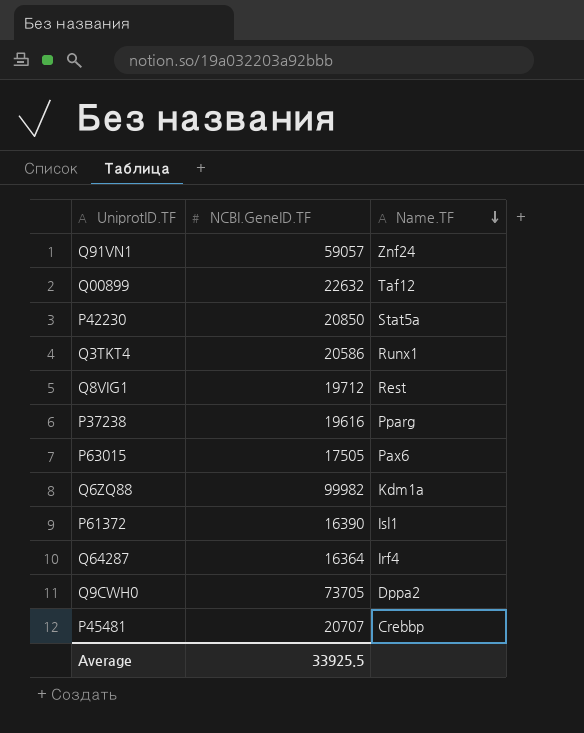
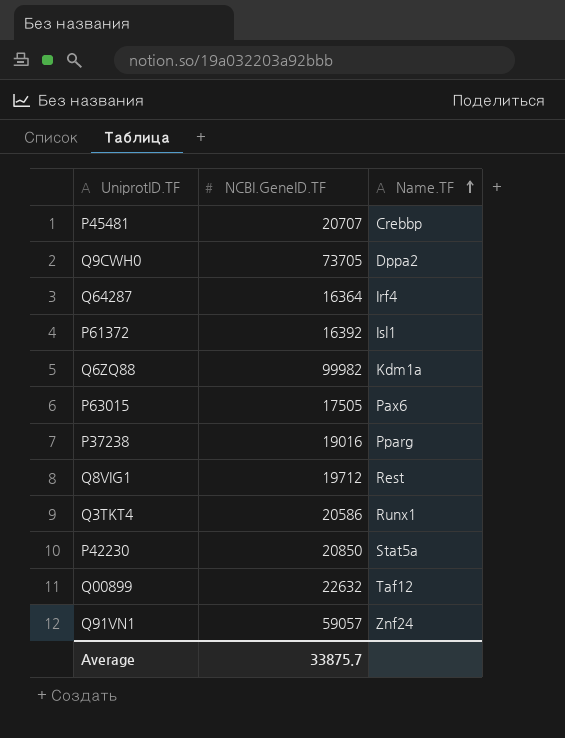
row order: Name.TF descending -> Name.TF ascending
P61372 | NCBI.GeneID.TF: 16390 -> 16392
P37238 | NCBI.GeneID.TF: 19616 -> 19016
Average | NCBI.GeneID.TF: 33925.5 -> 33875.7

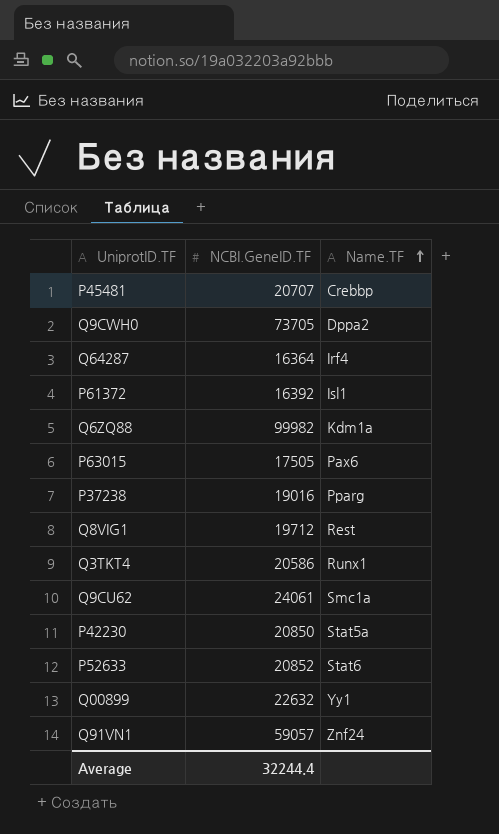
row Q9CU62: none -> 24061 | Smc1a
row P52633: none -> 20852 | Stat6
Q00899 | Name.TF: Taf12 -> Yy1
Average | NCBI.GeneID.TF: 33875.7 -> 32244.4

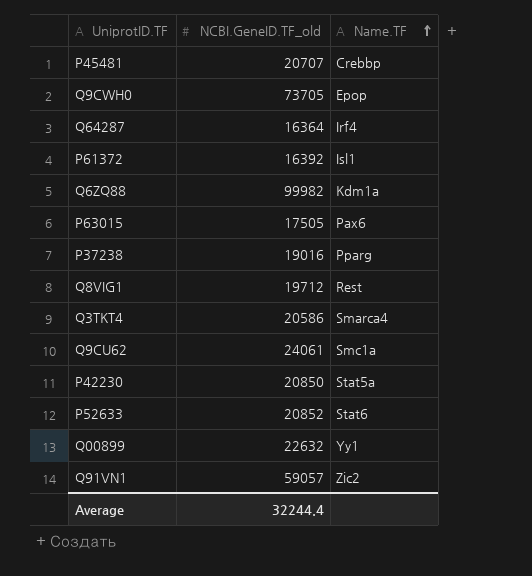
column name: NCBI.GeneID.TF -> NCBI.GeneID.TF_old
Q9CWH0 | Name.TF: Dppa2 -> Epop
Q3TKT4 | Name.TF: Runx1 -> Smarca4
Q91VN1 | Name.TF: Znf24 -> Zic2

